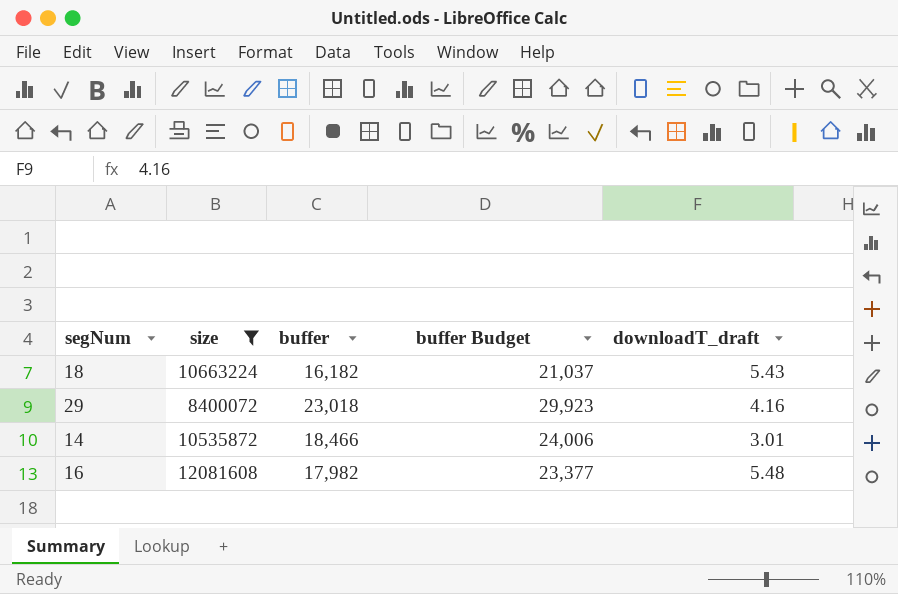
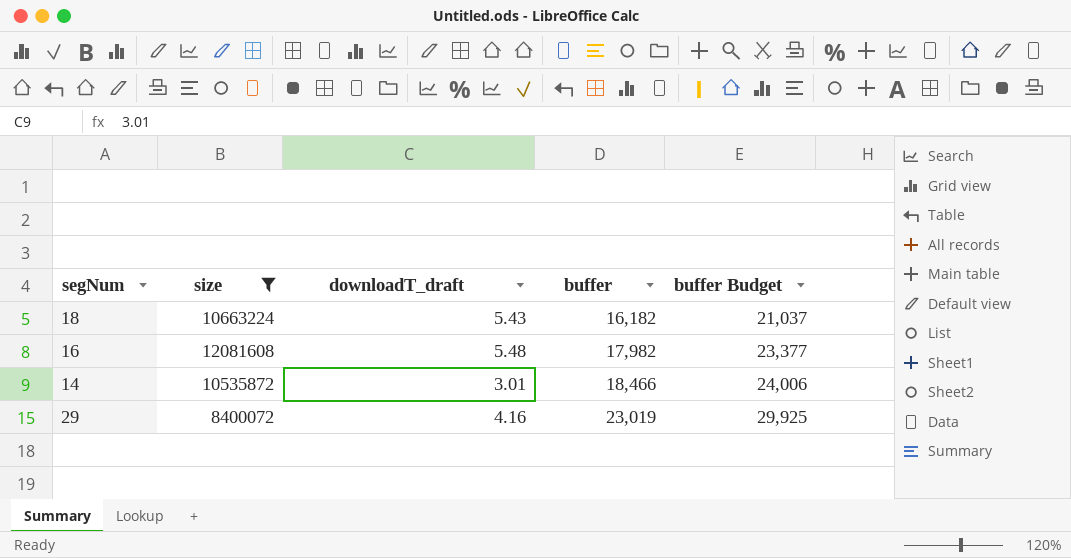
row order: none -> buffer ascending
column downloadT_draft | position: 5 -> 3
29 | buffer: 23,018 -> 23,019
29 | buffer Budget: 29,923 -> 29,925

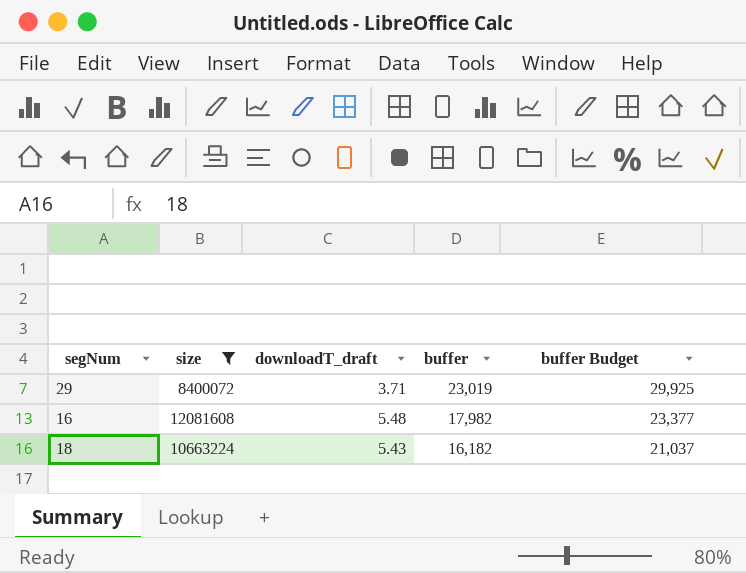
row order: buffer ascending -> buffer descending
row 14: 10535872 | 3.01 | 18,466 | 24,006 -> none
29 | downloadT_draft: 4.16 -> 3.71

